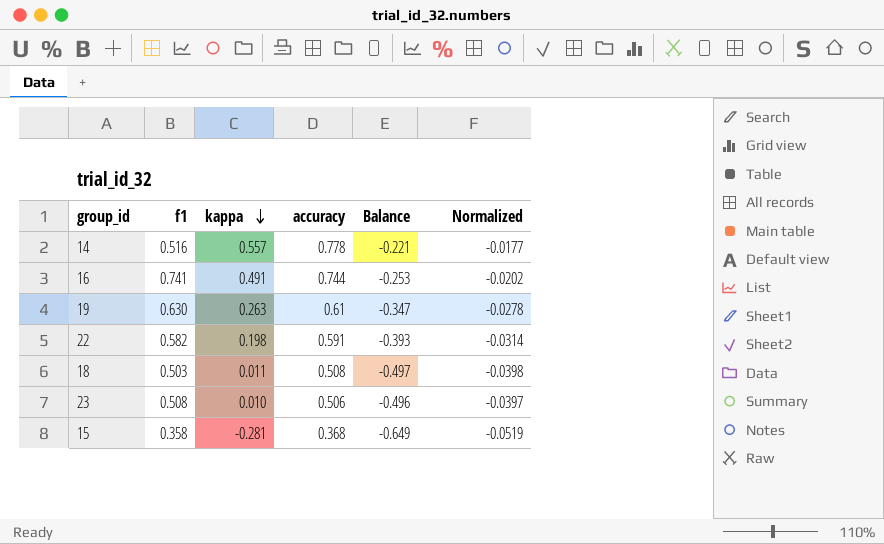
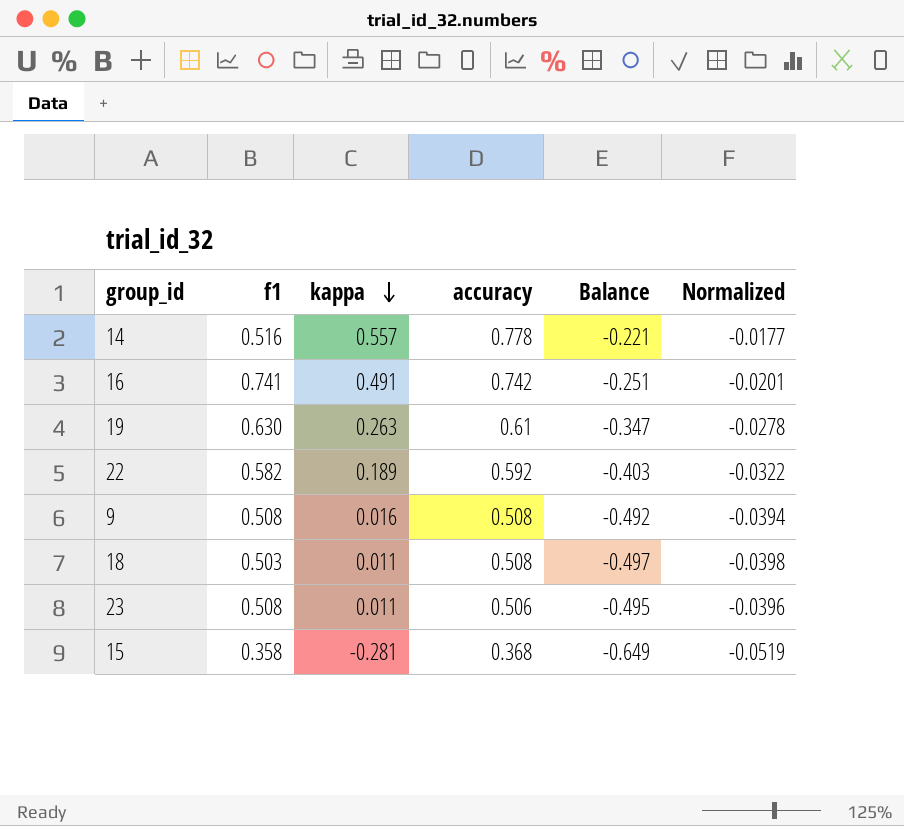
16 | accuracy: 0.744 -> 0.742
16 | Balance: -0.253 -> -0.251
16 | Normalized: -0.0202 -> -0.0201
22 | kappa: 0.198 -> 0.189
22 | accuracy: 0.591 -> 0.592
22 | Balance: -0.393 -> -0.403
22 | Normalized: -0.0314 -> -0.0322
row 9: none -> 0.508 | 0.016 | 0.508 | -0.492 | -0.0394
23 | kappa: 0.010 -> 0.011
23 | Balance: -0.496 -> -0.495
23 | Normalized: -0.0397 -> -0.0396

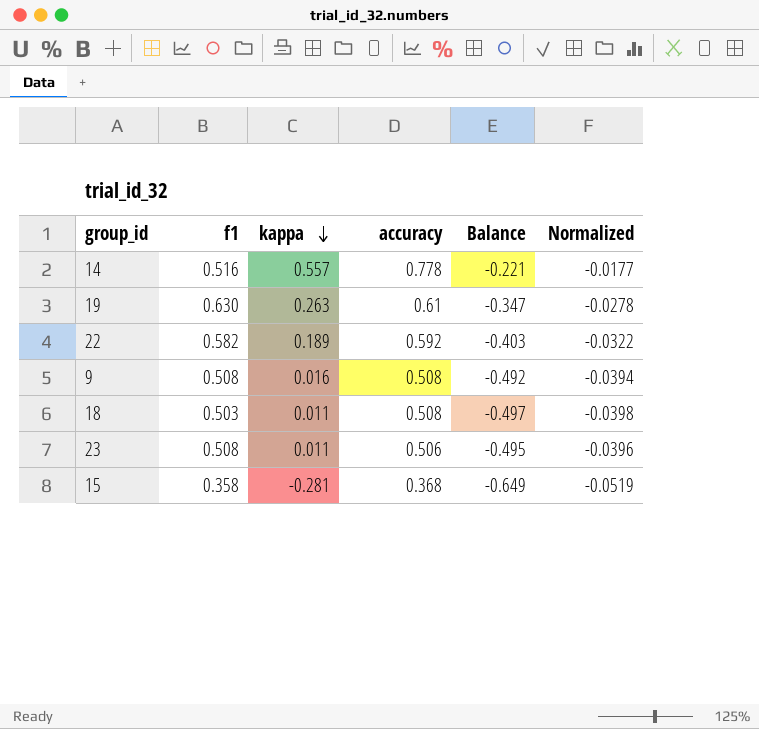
row 16: 0.741 | 0.491 | 0.742 | -0.251 | -0.0201 -> none

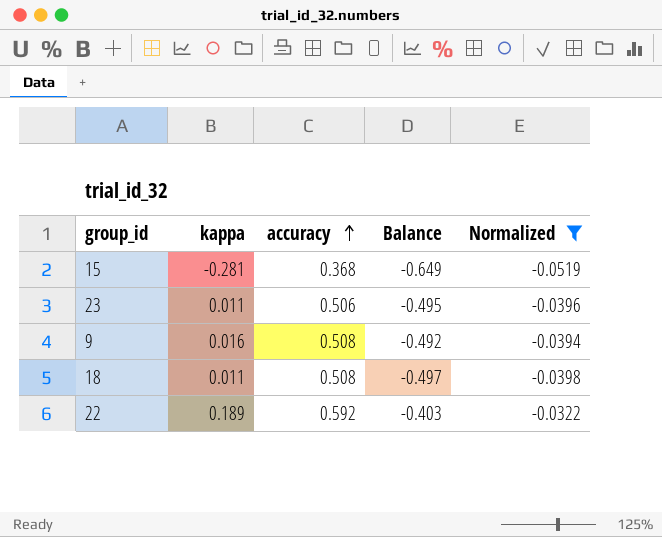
filter: none -> Normalized <= -0.0322
row order: kappa descending -> accuracy ascending
column f1 | position: 2 -> none

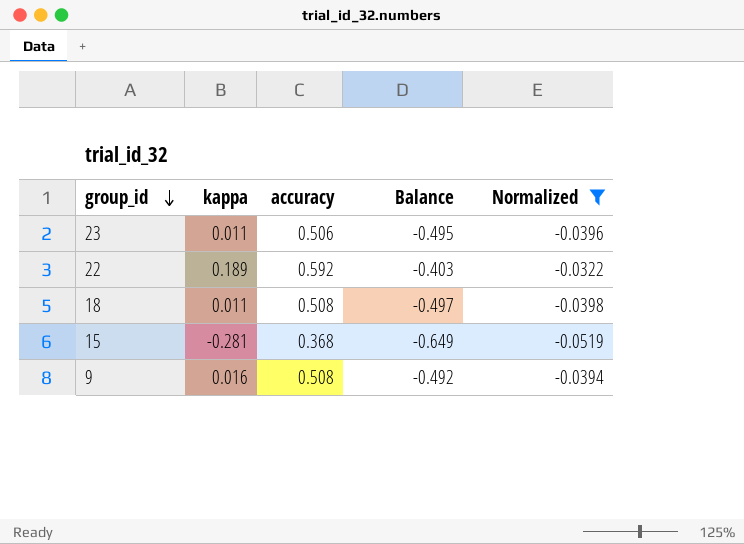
row order: accuracy ascending -> group_id descending

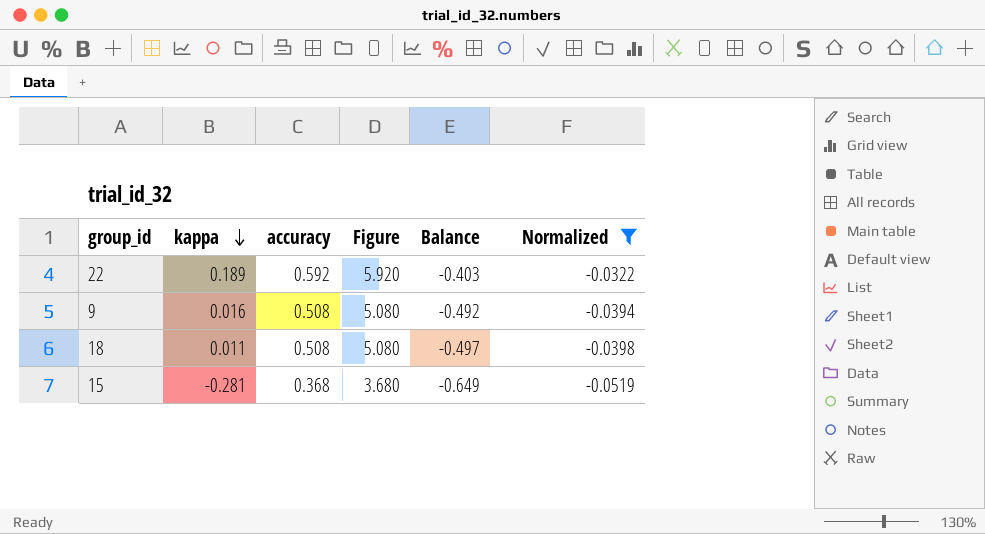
row order: group_id descending -> kappa descending
column Figure | formula: none -> [accuracy] * 10
row 23: 0.011 | 0.506 | -0.495 | -0.0396 -> none

